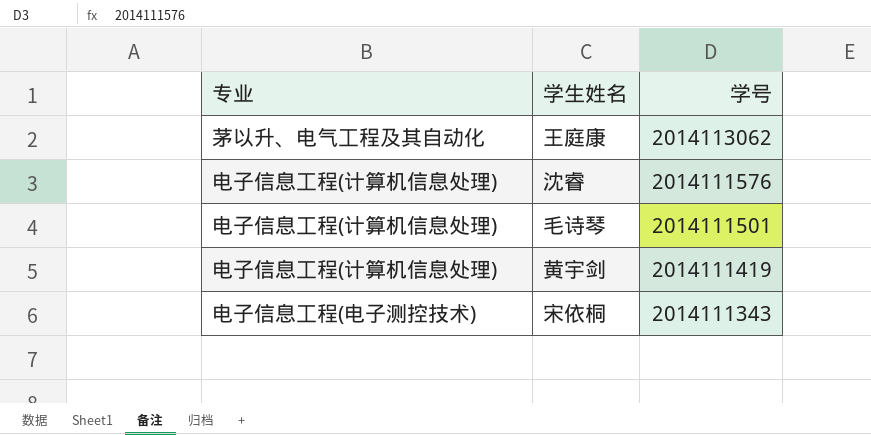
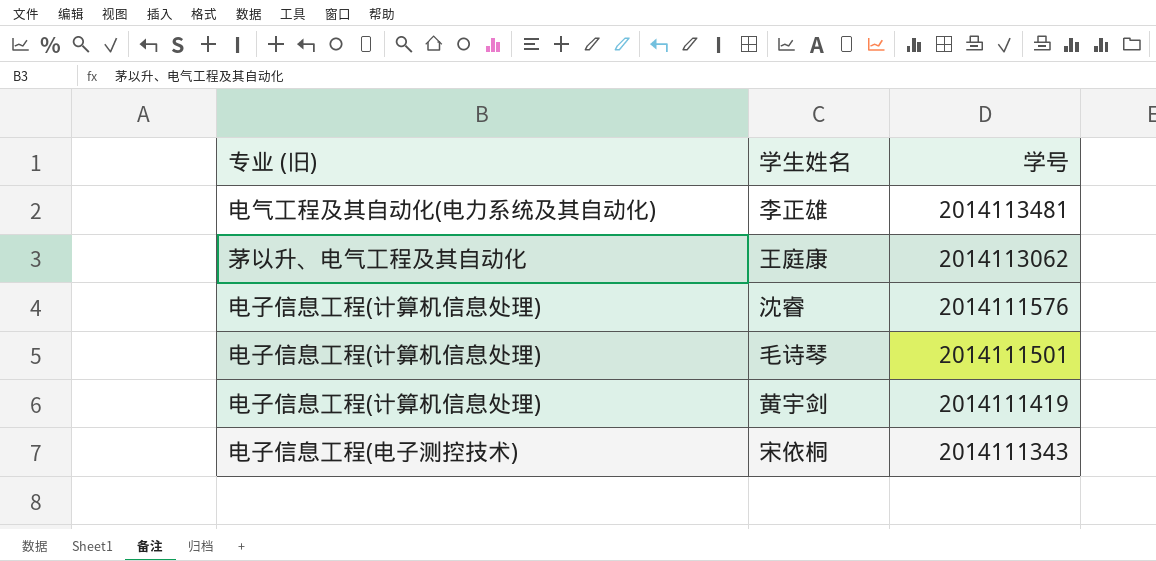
column name: 专业 -> 专业 (旧)
row 李正雄: none -> 电气工程及其自动化(电力系统及其自动化) | 2014113481

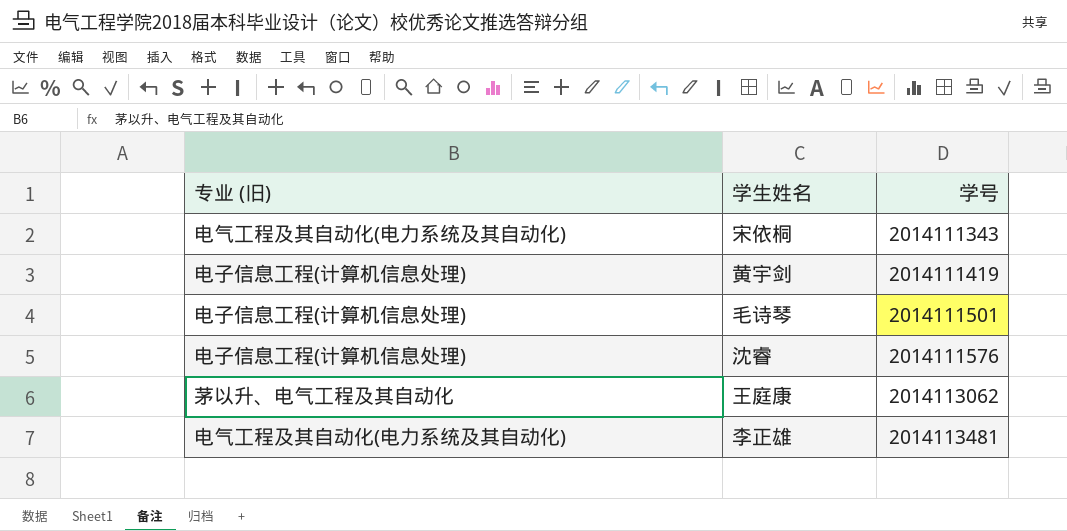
row order: 学号 descending -> 学号 ascending
宋依桐 | 专业 (旧): 电子信息工程(电子测控技术) -> 电气工程及其自动化(电力系统及其自动化)

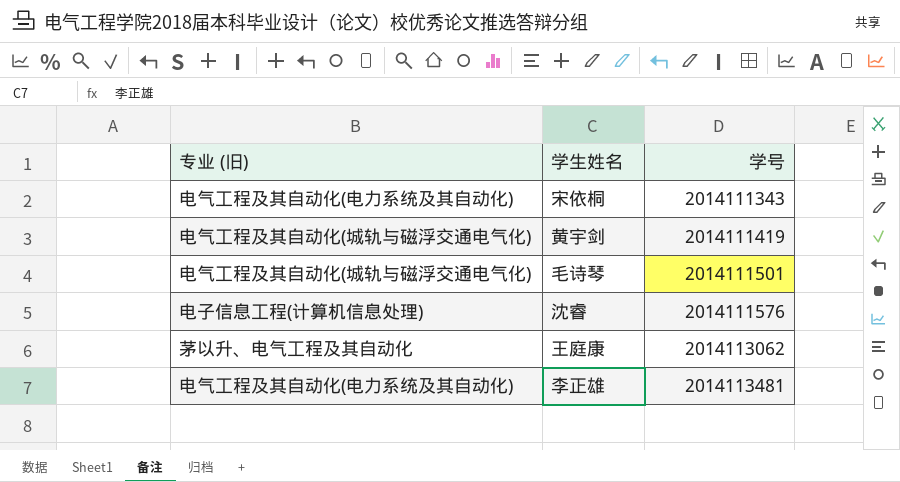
黄宇剑 | 专业 (旧): 电子信息工程(计算机信息处理) -> 电气工程及其自动化(城轨与磁浮交通电气化)
毛诗琴 | 专业 (旧): 电子信息工程(计算机信息处理) -> 电气工程及其自动化(城轨与磁浮交通电气化)

